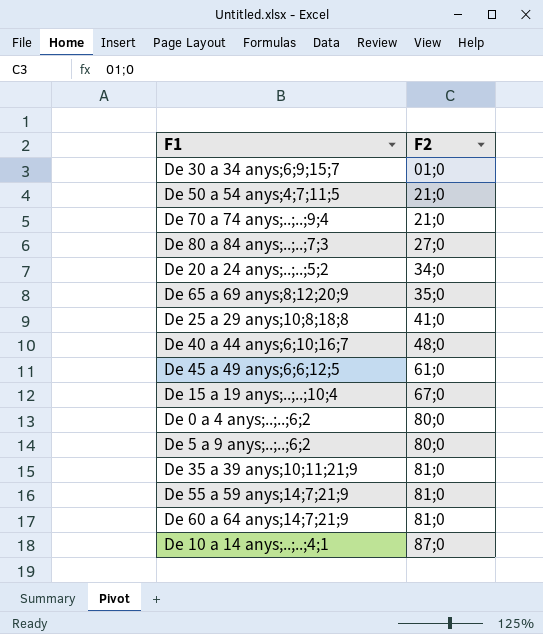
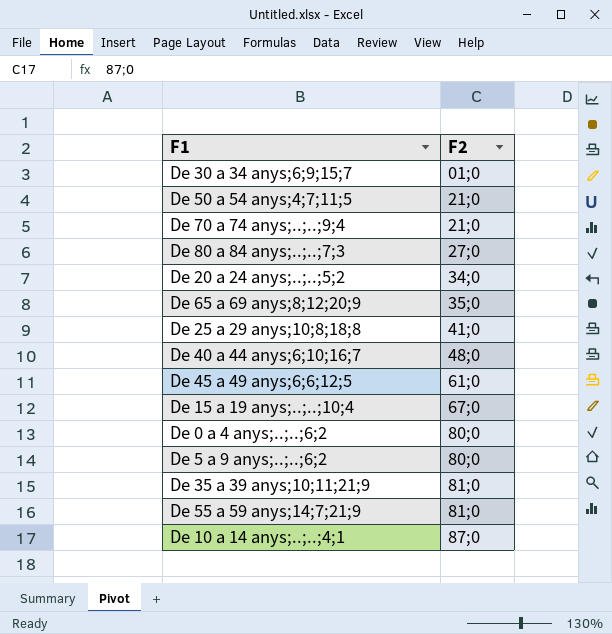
row De 60 a 64 anys;14;7;21;9: 81;0 -> none

